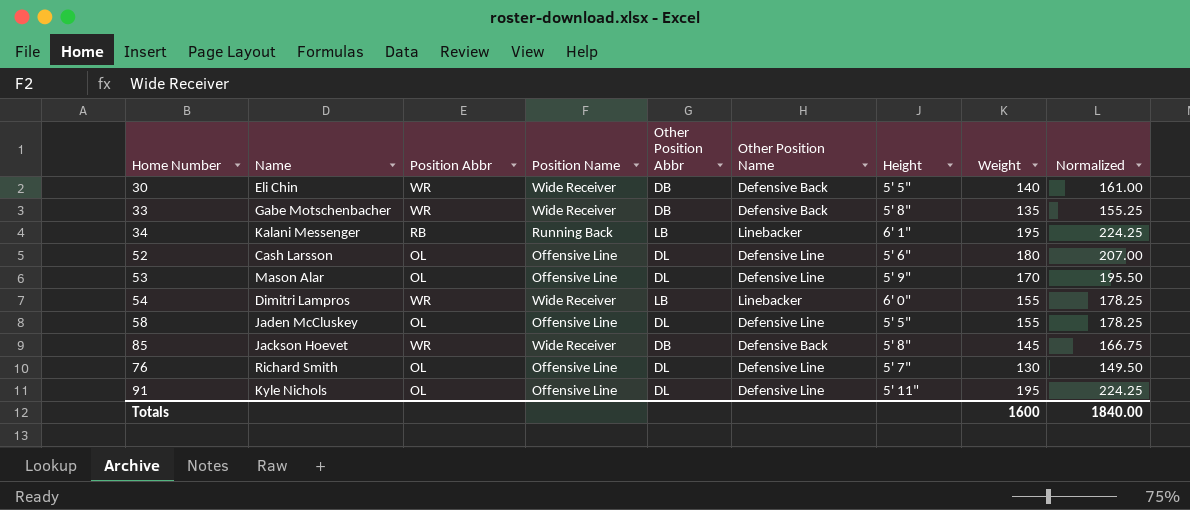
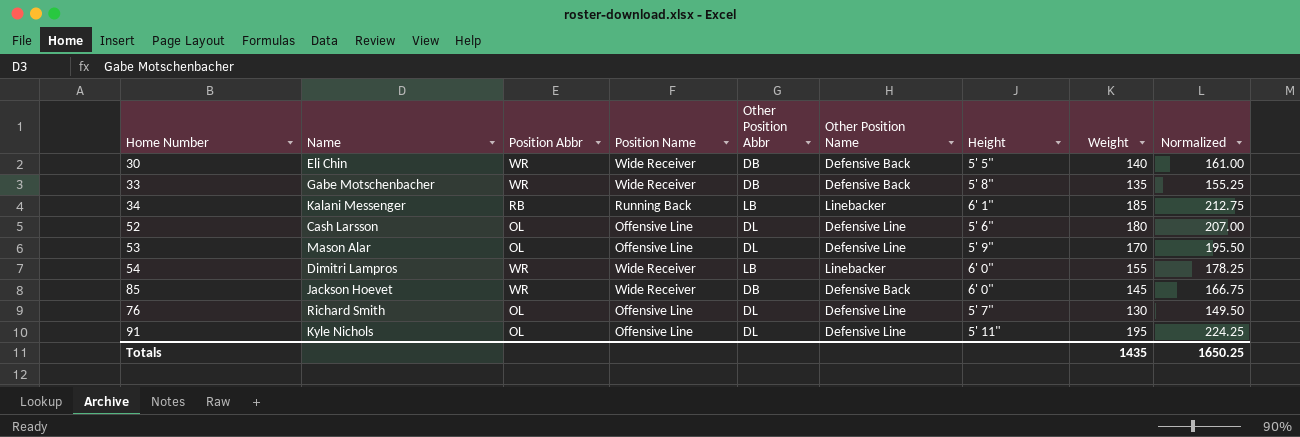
row 58: Jaden McCluskey | OL | Offensive Line | DL | Defensive Line | 5' 5" | 155 | 178.25 -> none
34 | Weight: 195 -> 185
34 | Normalized: 224.25 -> 212.75
85 | Height: 5' 8" -> 6' 0"
Totals | Weight: 1600 -> 1435
Totals | Normalized: 1840.00 -> 1650.25

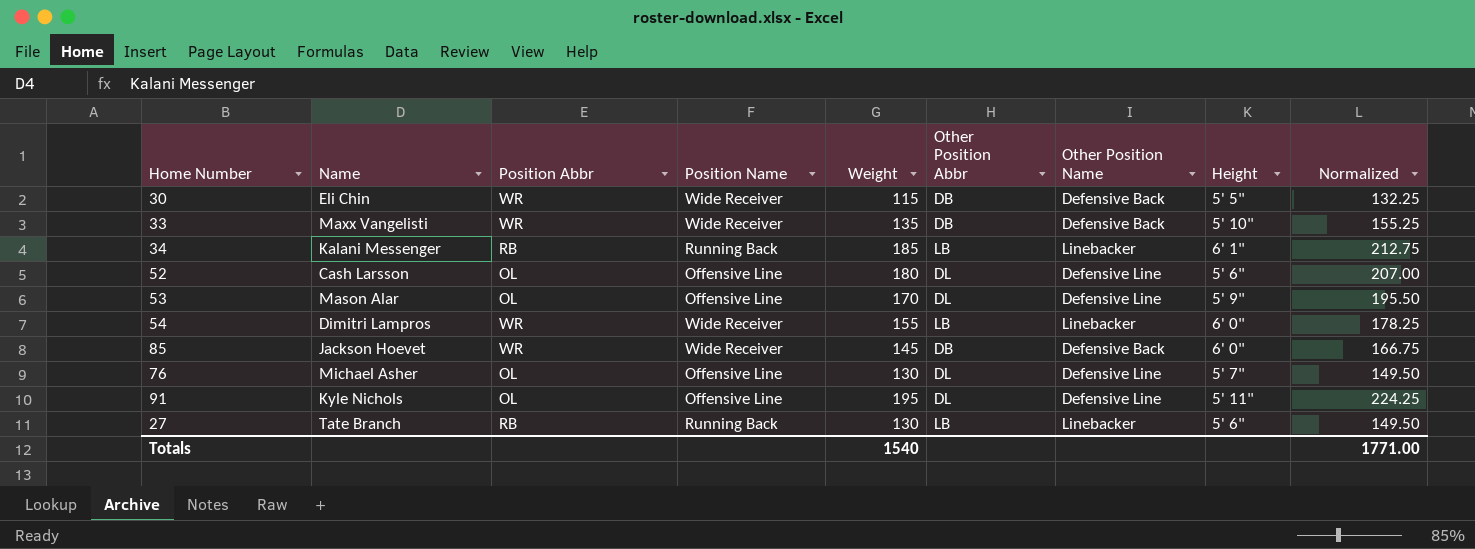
column Weight | position: 8 -> 5
30 | Weight: 140 -> 115
30 | Normalized: 161.00 -> 132.25
33 | Name: Gabe Motschenbacher -> Maxx Vangelisti
33 | Height: 5' 8" -> 5' 10"
76 | Name: Richard Smith -> Michael Asher
row 27: none -> Tate Branch | RB | Running Back | 130 | LB | Linebacker | 5' 6" | 149.50
Totals | Weight: 1435 -> 1540
Totals | Normalized: 1650.25 -> 1771.00

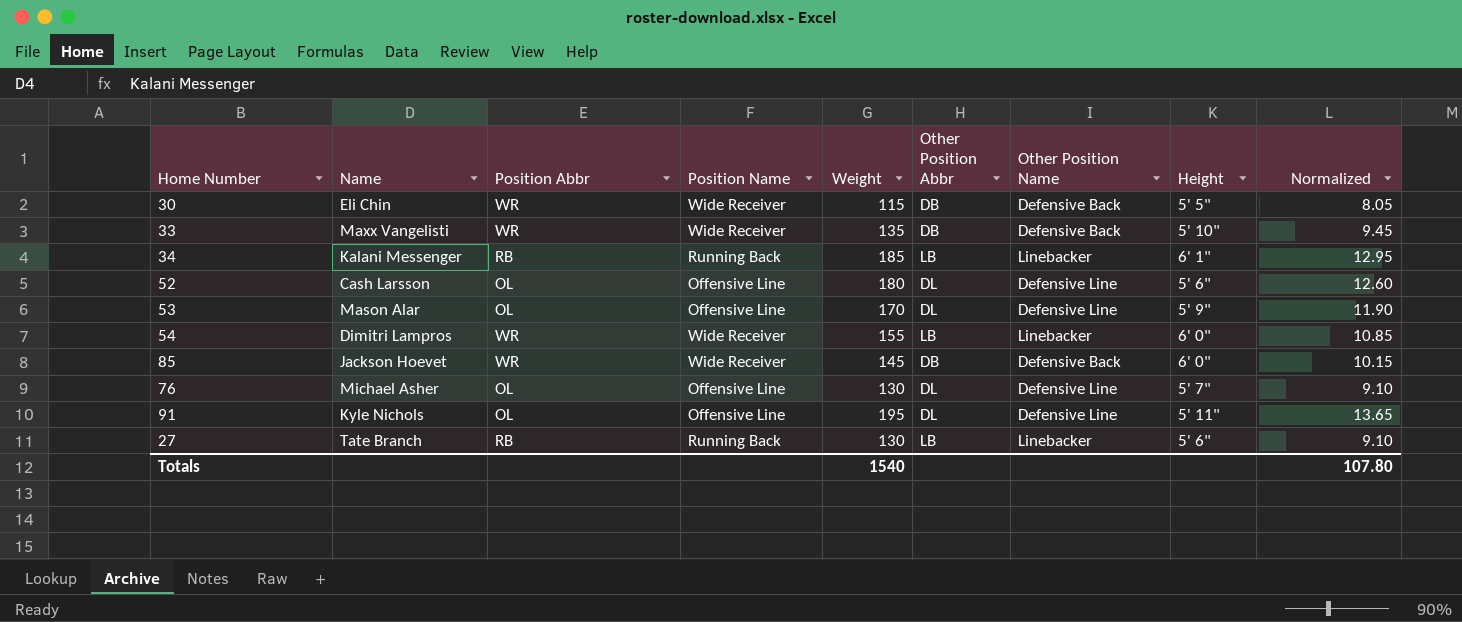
column Normalized | formula: [Weight] * 1.15 -> [Weight] * 0.07
Totals | Normalized: 1771.00 -> 107.80

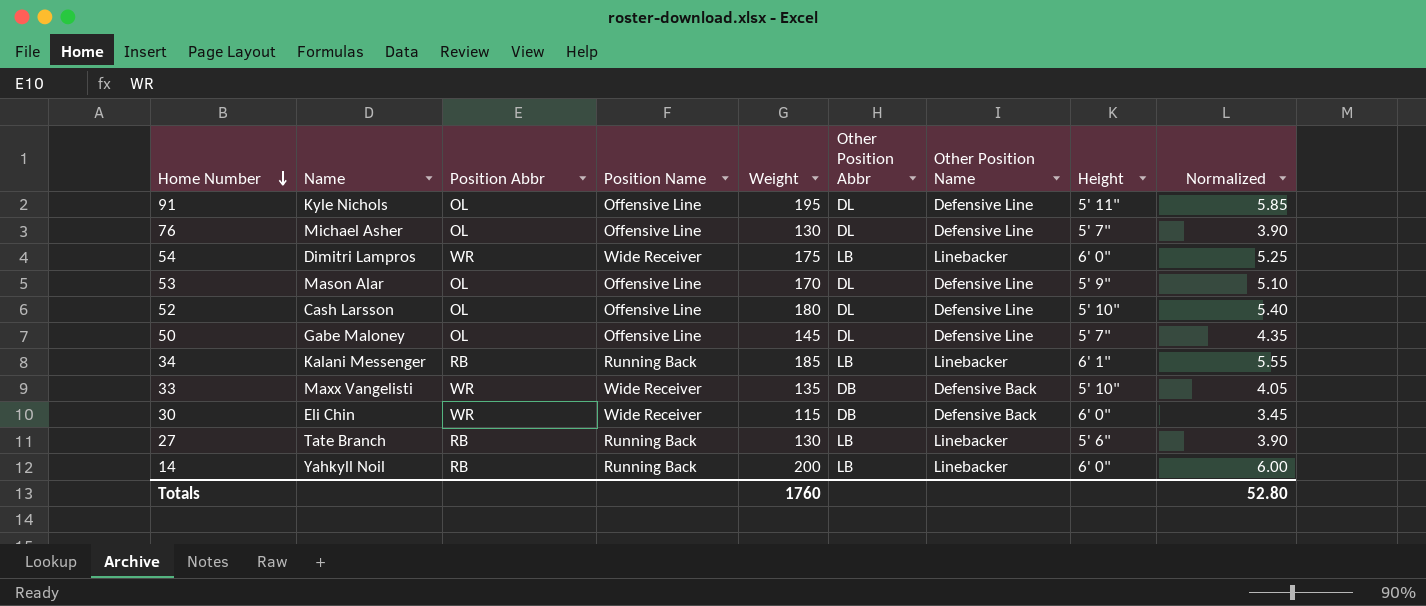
row order: none -> Home Number descending
column Normalized | formula: [Weight] * 0.07 -> [Weight] * 0.03
row 85: Jackson Hoevet | WR | Wide Receiver | 145 | DB | Defensive Back | 6' 0" | 10.15 -> none
54 | Weight: 155 -> 175
52 | Height: 5' 6" -> 5' 10"
row 50: none -> Gabe Maloney | OL | Offensive Line | 145 | DL | Defensive Line | 5' 7" | 4.35
30 | Height: 5' 5" -> 6' 0"
row 14: none -> Yahkyll Noil | RB | Running Back | 200 | LB | Linebacker | 6' 0" | 6.00
Totals | Weight: 1540 -> 1760
Totals | Normalized: 107.80 -> 52.80

